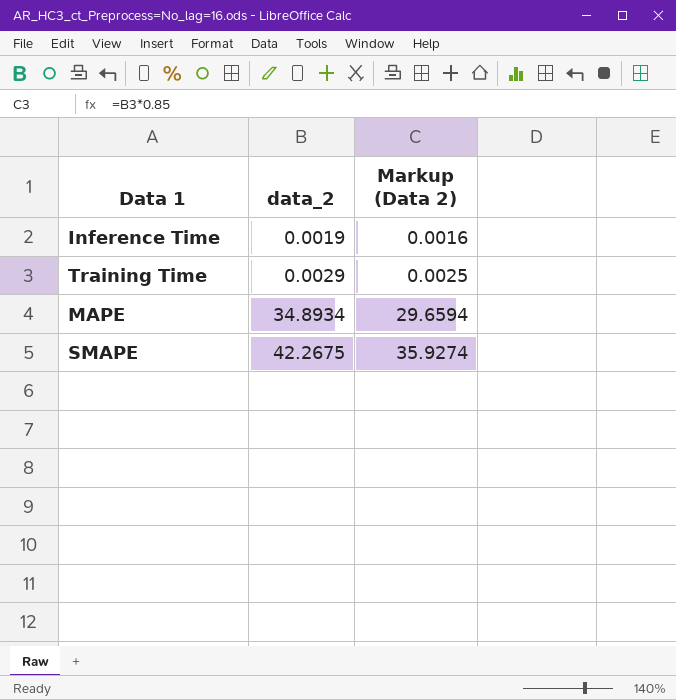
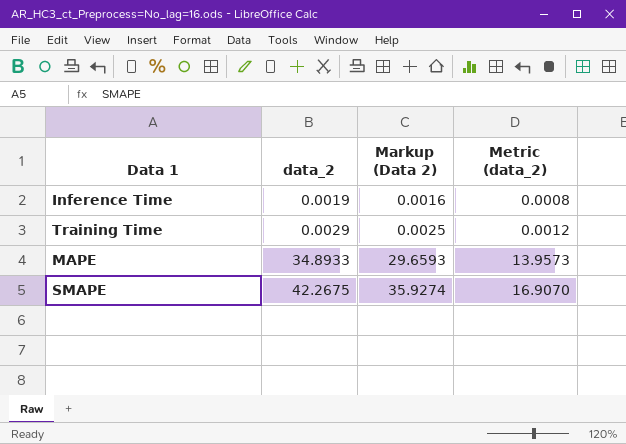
column Metric (data_2) | formula: none -> [data_2] * 0.4
MAPE | data_2: 34.8934 -> 34.8933
MAPE | Markup (Data 2): 29.6594 -> 29.6593

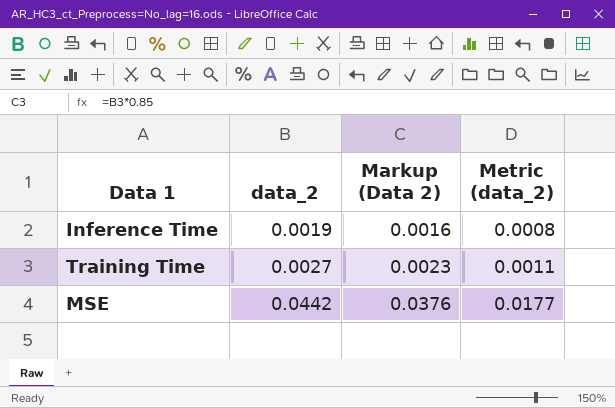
row MAPE: 34.8933 | 29.6593 | 13.9573 -> none
row SMAPE: 42.2675 | 35.9274 | 16.9070 -> none
Training Time | data_2: 0.0029 -> 0.0027
Training Time | Markup (Data 2): 0.0025 -> 0.0023
Training Time | Metric (data_2): 0.0012 -> 0.0011
row MSE: none -> 0.0442 | 0.0376 | 0.0177

